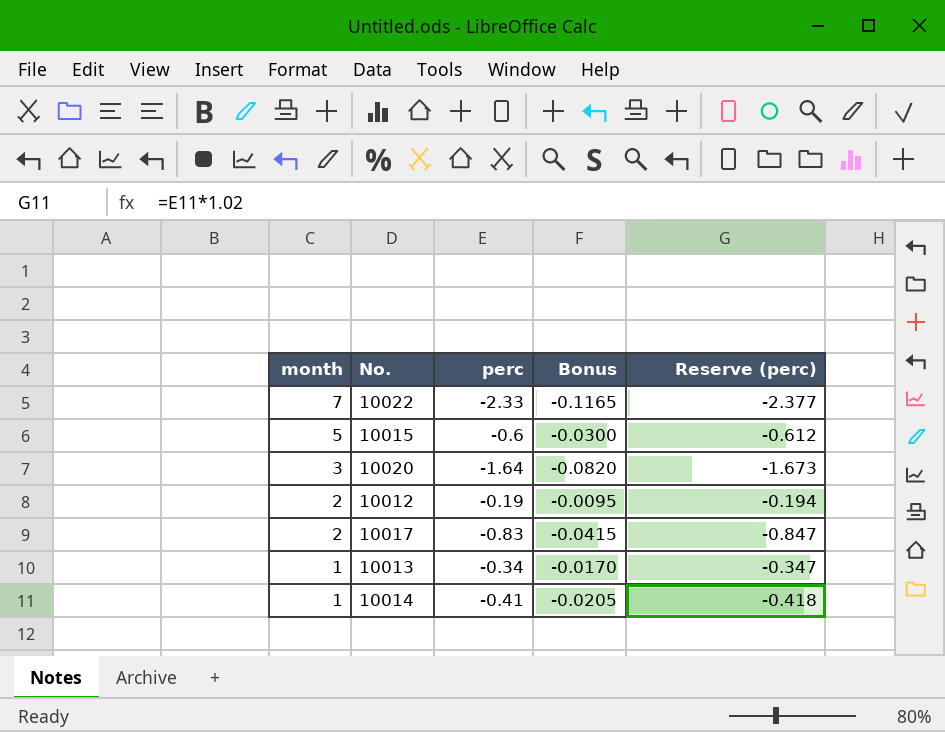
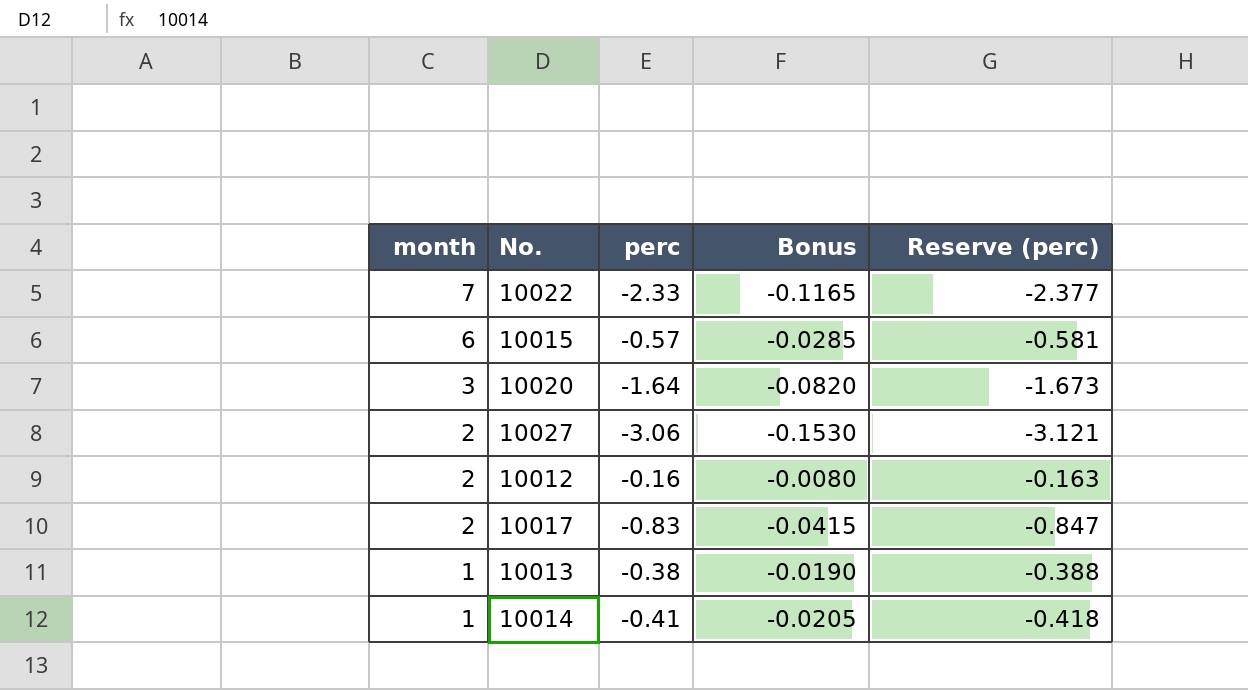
10015 | month: 5 -> 6
10015 | perc: -0.6 -> -0.57
10015 | Bonus: -0.0300 -> -0.0285
10015 | Reserve (perc): -0.612 -> -0.581
row 10027: none -> 2 | -3.06 | -0.1530 | -3.121
10012 | perc: -0.19 -> -0.16
10012 | Bonus: -0.0095 -> -0.0080
10012 | Reserve (perc): -0.194 -> -0.163
10013 | perc: -0.34 -> -0.38
10013 | Bonus: -0.0170 -> -0.0190
10013 | Reserve (perc): -0.347 -> -0.388

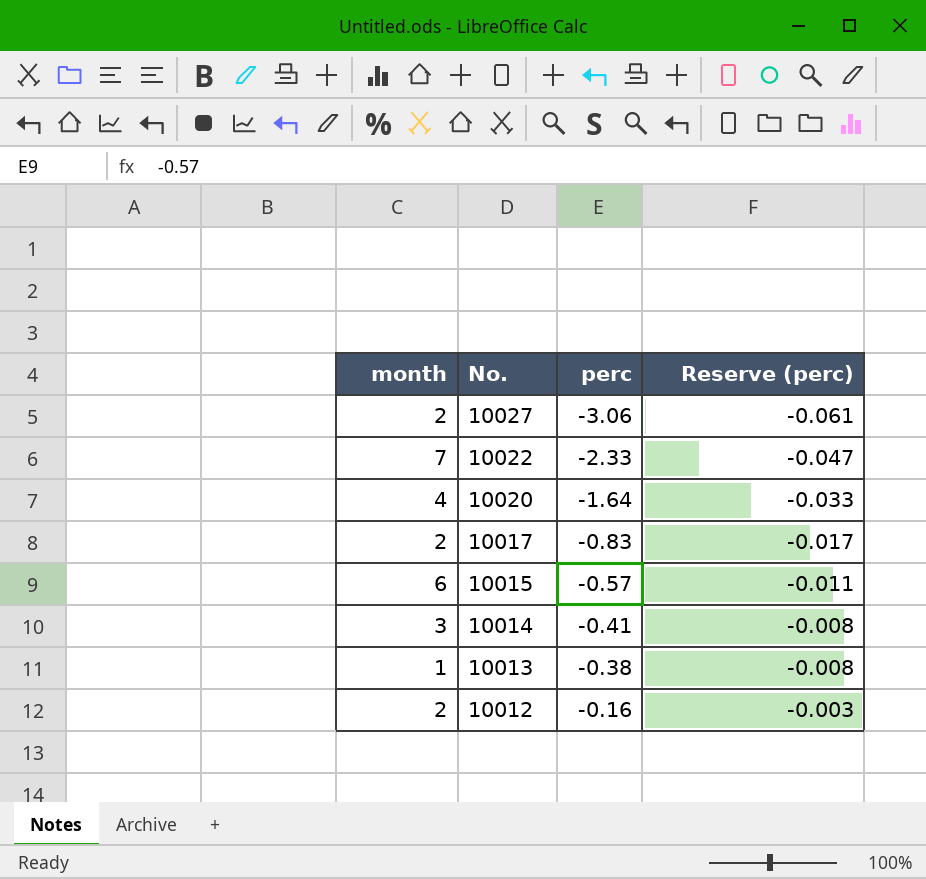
row order: month descending -> No. descending
column Bonus | formula: [perc] * 0.05 -> none
column Reserve (perc) | formula: [perc] * 1.02 -> [perc] * 0.02
10020 | month: 3 -> 4
10014 | month: 1 -> 3

